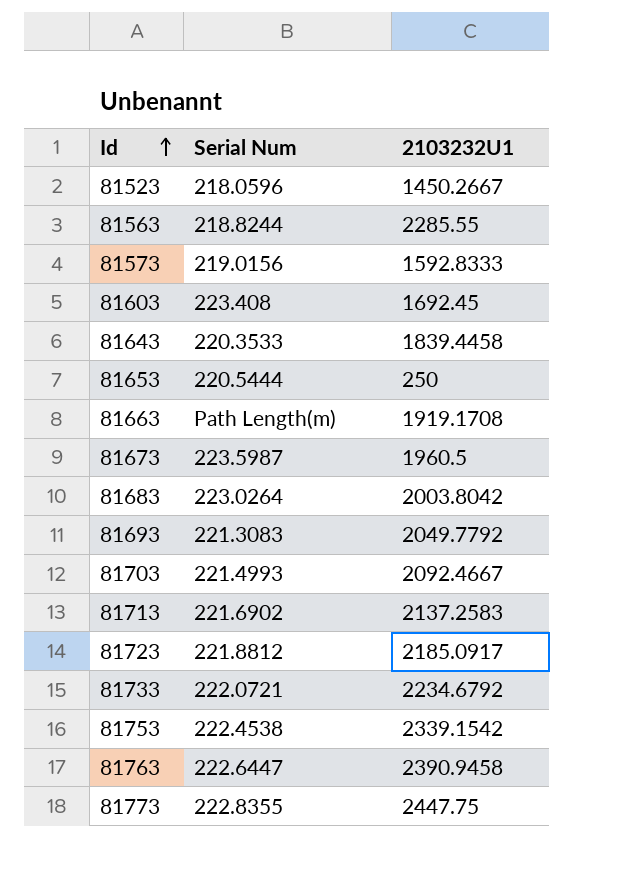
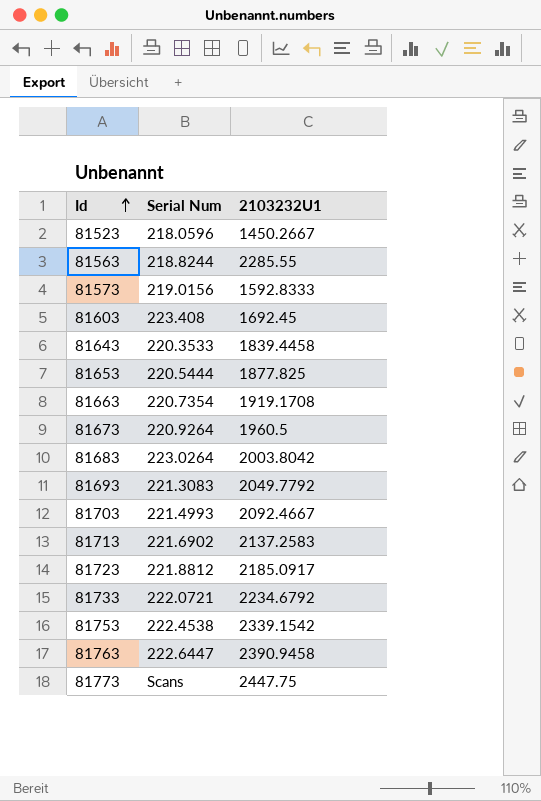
81653 | 2103232U1: 250 -> 1877.825
81663 | Serial Num: Path Length(m) -> 220.7354
81673 | Serial Num: 223.5987 -> 220.9264
81773 | Serial Num: 222.8355 -> Scans

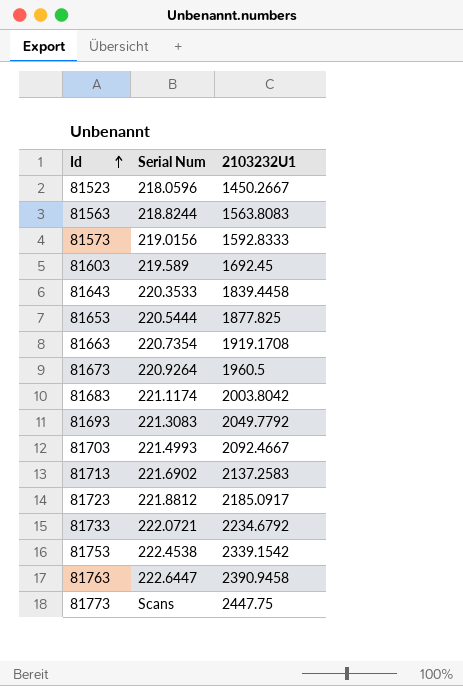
81563 | 2103232U1: 2285.55 -> 1563.8083
81603 | Serial Num: 223.408 -> 219.589
81683 | Serial Num: 223.0264 -> 221.1174

